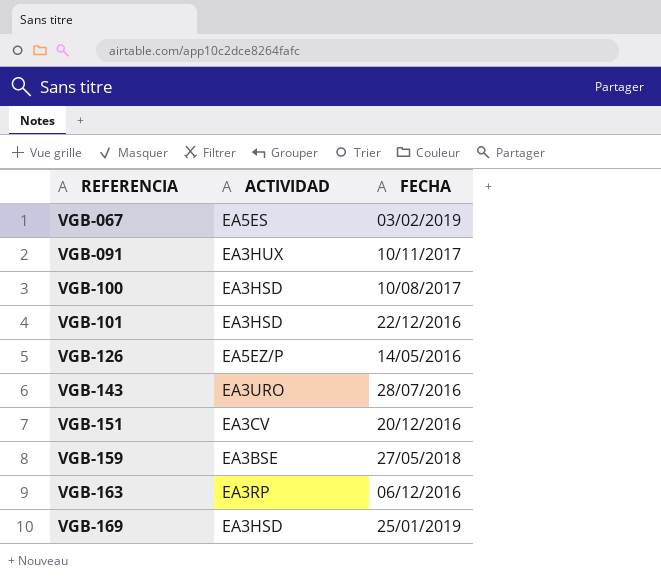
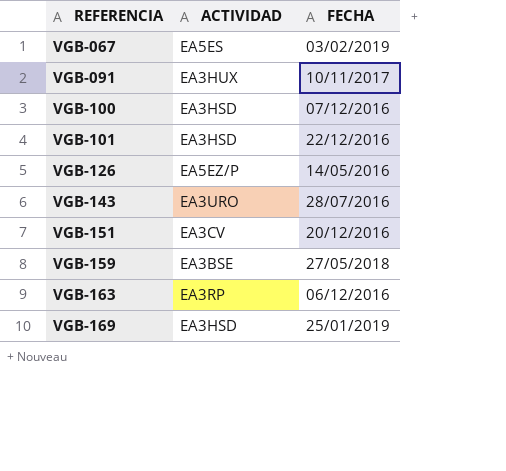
VGB-100 | FECHA: 10/08/2017 -> 07/12/2016

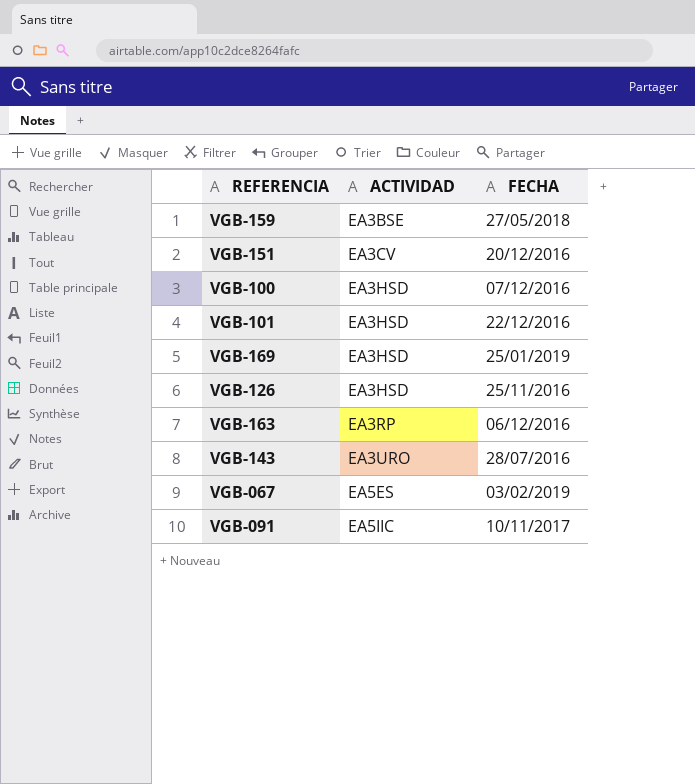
row order: REFERENCIA ascending -> ACTIVIDAD ascending
VGB-126 | ACTIVIDAD: EA5EZ/P -> EA3HSD
VGB-126 | FECHA: 14/05/2016 -> 25/11/2016
VGB-091 | ACTIVIDAD: EA3HUX -> EA5IIC

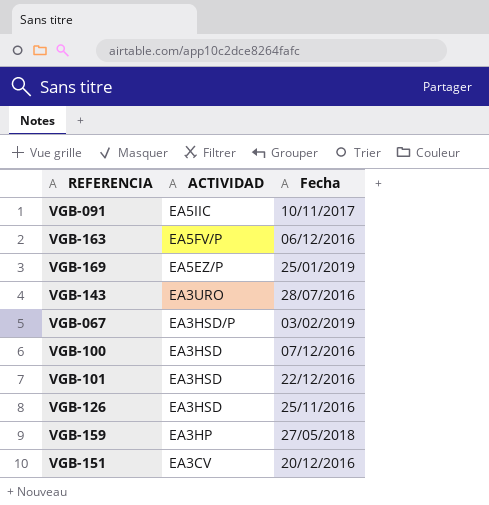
row order: ACTIVIDAD ascending -> ACTIVIDAD descending
column name: FECHA -> Fecha
VGB-163 | ACTIVIDAD: EA3RP -> EA5FV/P
VGB-169 | ACTIVIDAD: EA3HSD -> EA5EZ/P
VGB-067 | ACTIVIDAD: EA5ES -> EA3HSD/P
VGB-159 | ACTIVIDAD: EA3BSE -> EA3HP

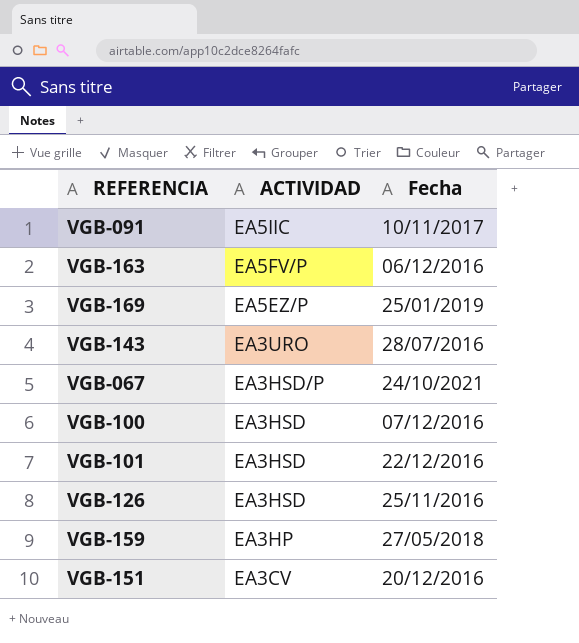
VGB-067 | Fecha: 03/02/2019 -> 24/10/2021

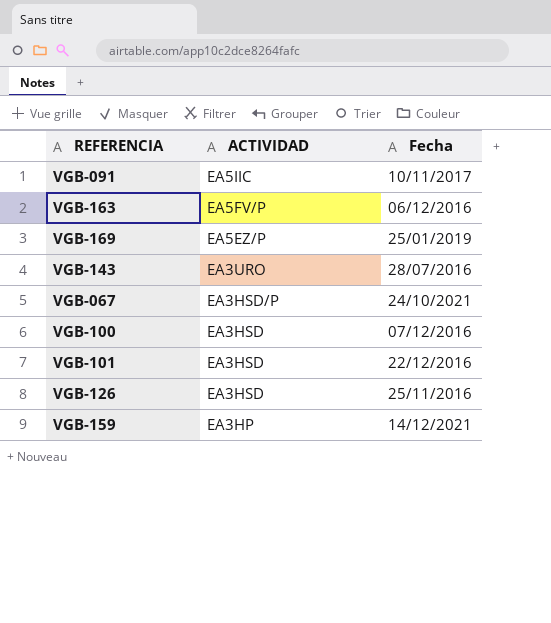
row VGB-151: EA3CV | 20/12/2016 -> none
VGB-159 | Fecha: 27/05/2018 -> 14/12/2021

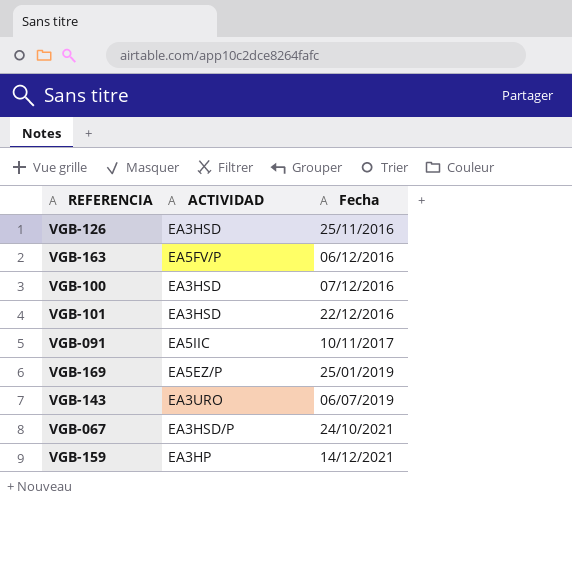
row order: ACTIVIDAD descending -> Fecha ascending
VGB-143 | Fecha: 28/07/2016 -> 06/07/2019

